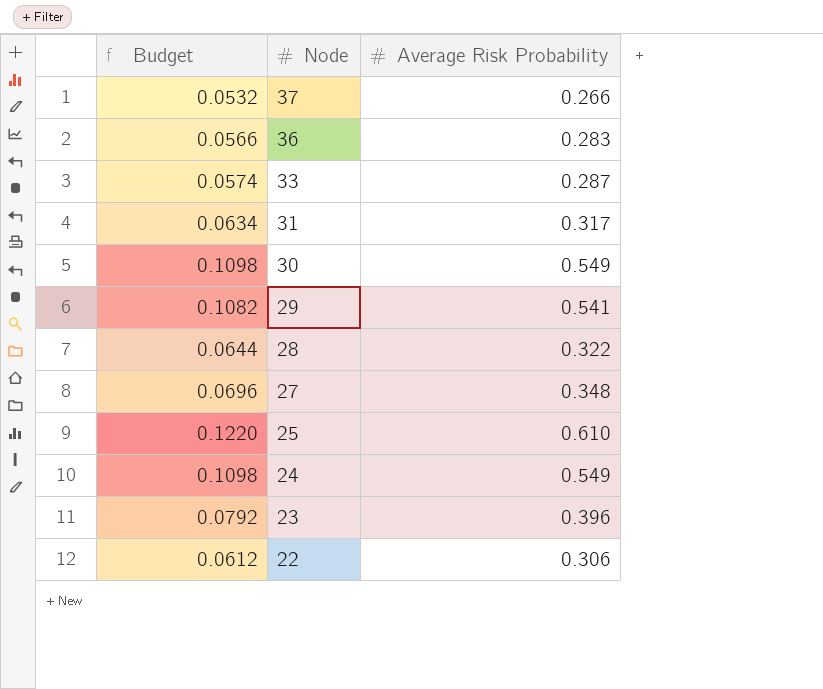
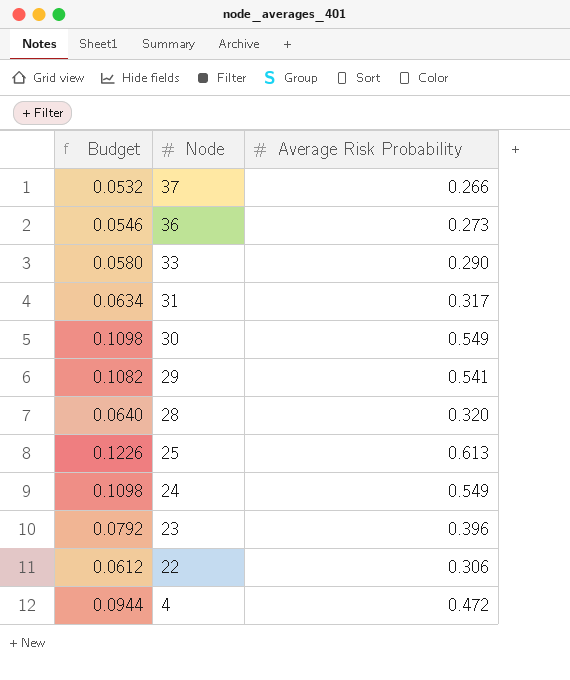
row 27: 0.0696 | 0.348 -> none
36 | Budget: 0.0566 -> 0.0546
36 | Average Risk Probability: 0.283 -> 0.273
33 | Budget: 0.0574 -> 0.0580
33 | Average Risk Probability: 0.287 -> 0.290
28 | Budget: 0.0644 -> 0.0640
28 | Average Risk Probability: 0.322 -> 0.320
25 | Budget: 0.1220 -> 0.1226
25 | Average Risk Probability: 0.610 -> 0.613
row 4: none -> 0.0944 | 0.472

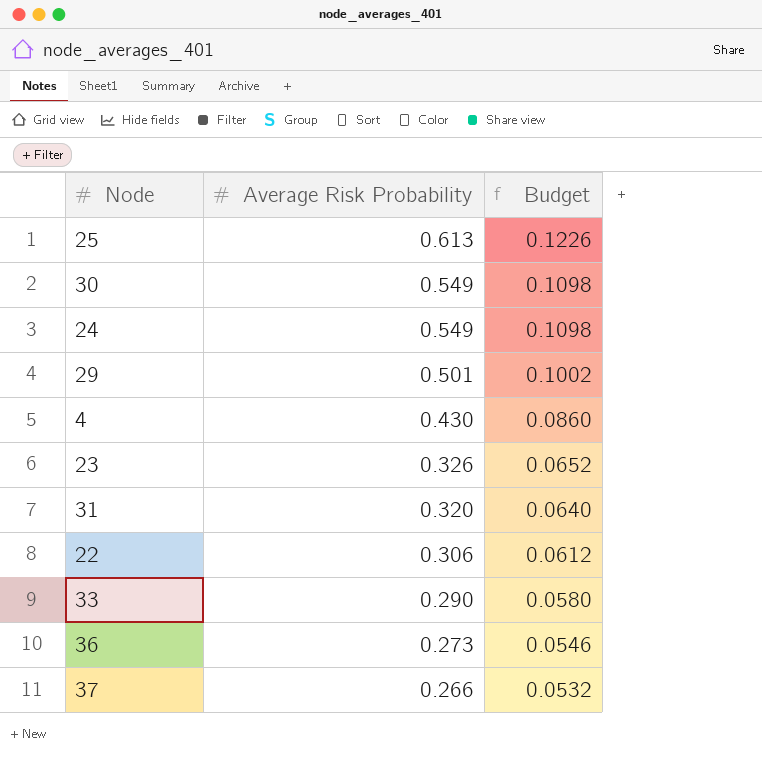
row order: Node descending -> Average Risk Probability descending
column Budget | position: 1 -> 3
row 28: 0.0640 | 0.320 -> none
29 | Average Risk Probability: 0.541 -> 0.501
29 | Budget: 0.1082 -> 0.1002
4 | Average Risk Probability: 0.472 -> 0.430
4 | Budget: 0.0944 -> 0.0860
23 | Average Risk Probability: 0.396 -> 0.326
23 | Budget: 0.0792 -> 0.0652
31 | Average Risk Probability: 0.317 -> 0.320
31 | Budget: 0.0634 -> 0.0640

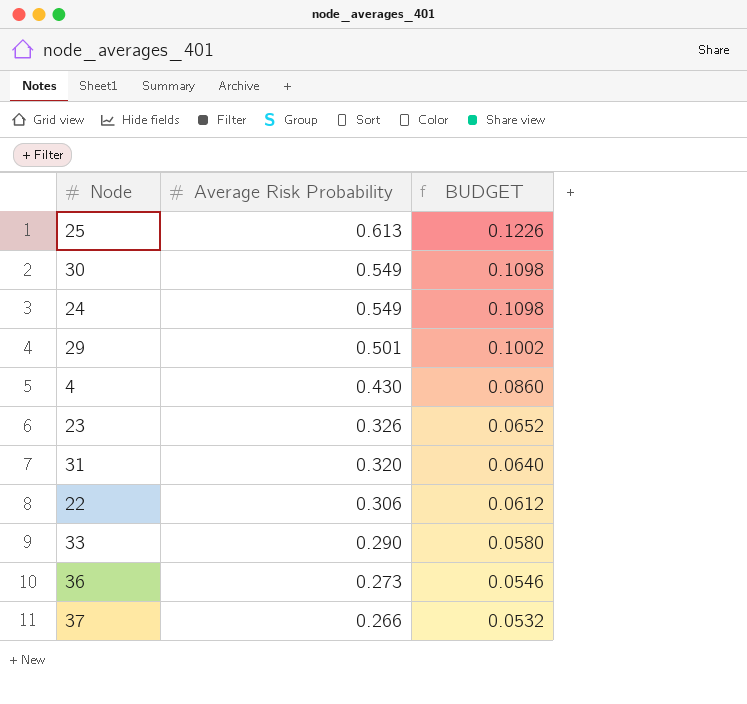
column name: Budget -> BUDGET

